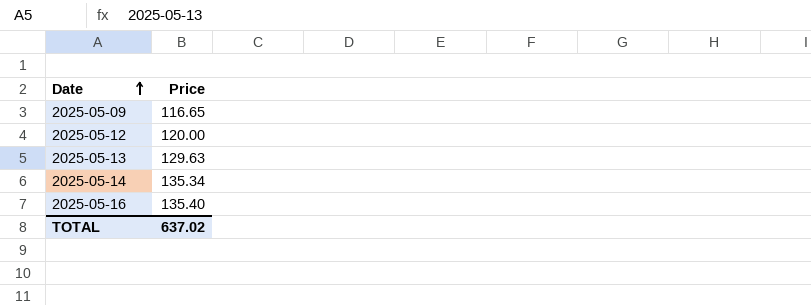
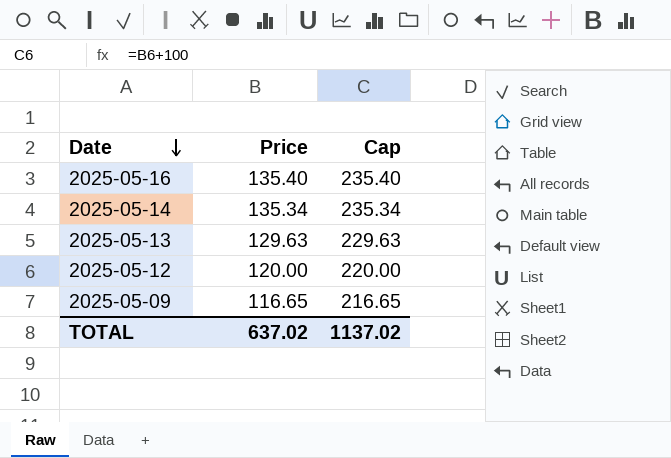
row order: Date ascending -> Date descending
column Cap | formula: none -> [Price] + 100

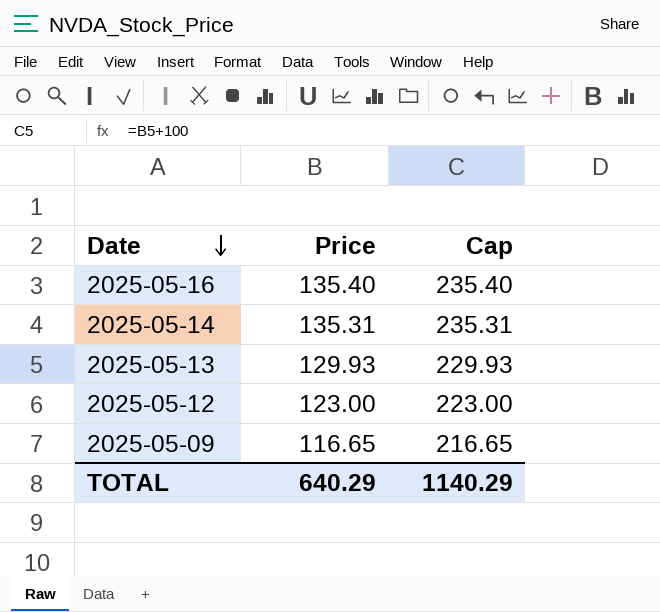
2025-05-14 | Price: 135.34 -> 135.31
2025-05-14 | Cap: 235.34 -> 235.31
2025-05-13 | Price: 129.63 -> 129.93
2025-05-13 | Cap: 229.63 -> 229.93
2025-05-12 | Price: 120.00 -> 123.00
2025-05-12 | Cap: 220.00 -> 223.00
TOTAL | Price: 637.02 -> 640.29
TOTAL | Cap: 1137.02 -> 1140.29

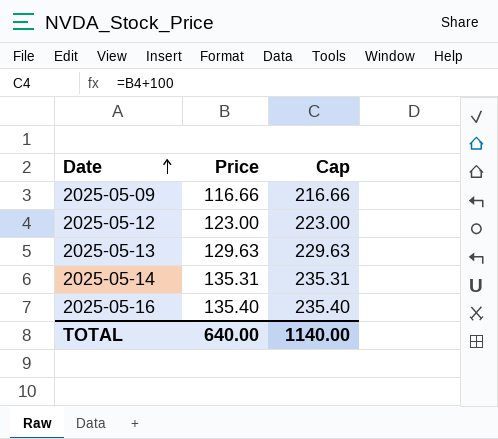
row order: Date descending -> Date ascending
2025-05-09 | Price: 116.65 -> 116.66
2025-05-09 | Cap: 216.65 -> 216.66
2025-05-13 | Price: 129.93 -> 129.63
2025-05-13 | Cap: 229.93 -> 229.63
TOTAL | Price: 640.29 -> 640.00
TOTAL | Cap: 1140.29 -> 1140.00

